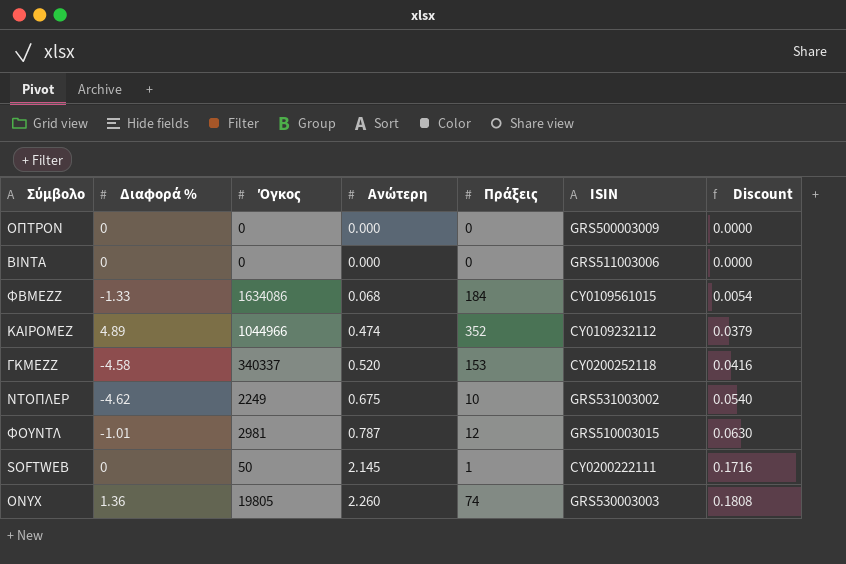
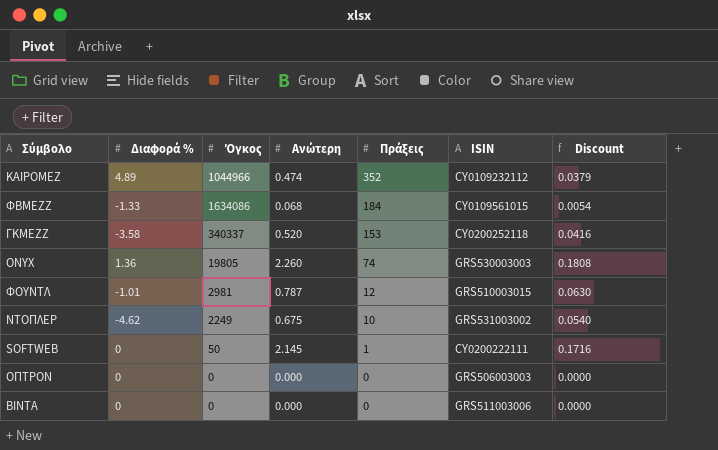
row order: Ανώτερη ascending -> Πράξεις descending
ΓΚΜΕΖΖ | Διαφορά %: -4.58 -> -3.58
ΟΠΤΡΟΝ | ISIN: GRS500003009 -> GRS506003003

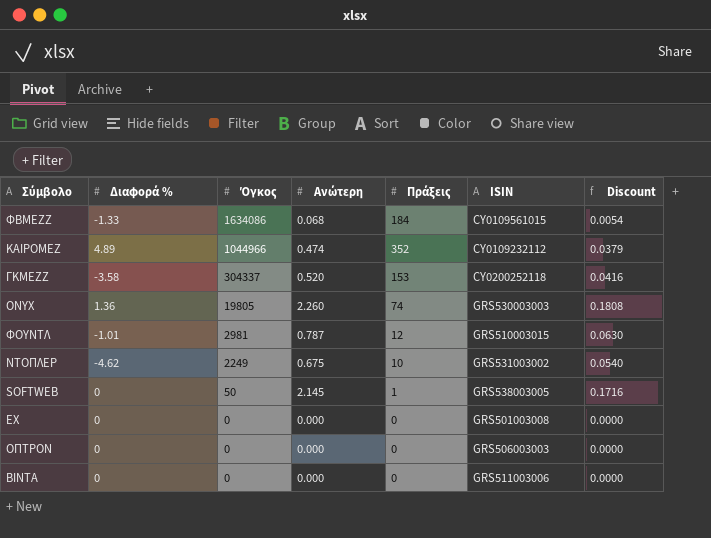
row order: Πράξεις descending -> Όγκος descending
ΓΚΜΕΖΖ | Όγκος: 340337 -> 304337
SOFTWEB | ISIN: CY0200222111 -> GRS538003005
row ΕΧ: none -> 0 | 0 | 0.000 | 0 | GRS501003008 | 0.0000

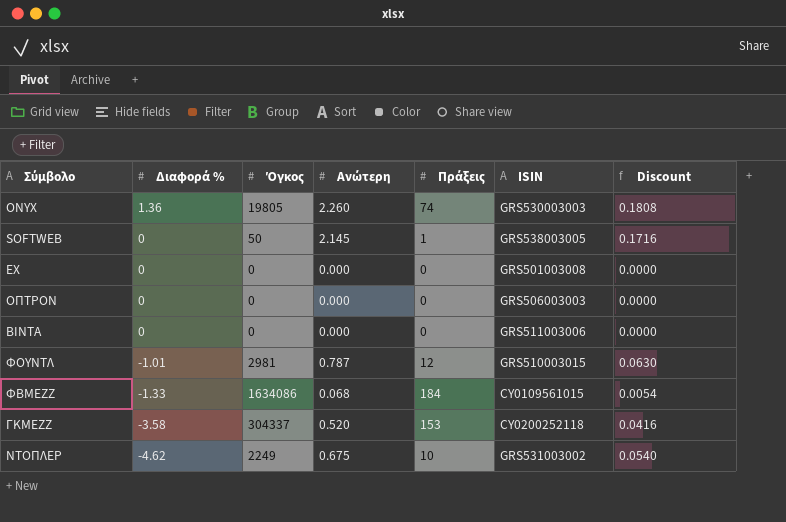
row order: Όγκος descending -> Διαφορά % descending
row ΚΑΙΡΟΜΕΖ: 4.89 | 1044966 | 0.474 | 352 | CY0109232112 | 0.0379 -> none

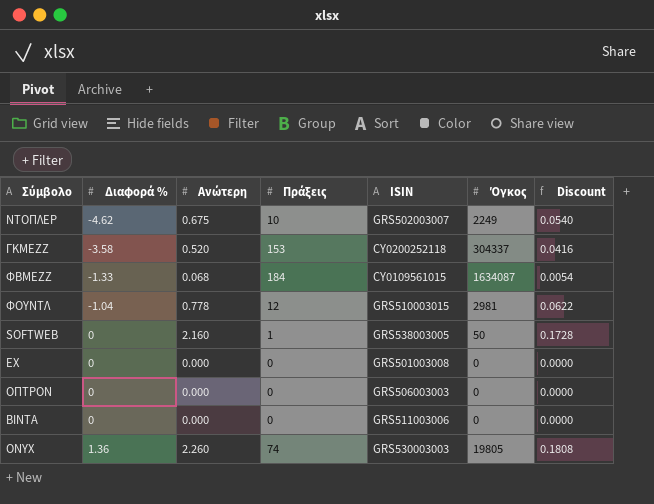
row order: Διαφορά % descending -> Διαφορά % ascending
column Όγκος | position: 3 -> 6
ΝΤΟΠΛΕΡ | ISIN: GRS531003002 -> GRS502003007
ΦΒΜΕΖΖ | Όγκος: 1634086 -> 1634087
ΦΟΥΝΤΛ | Διαφορά %: -1.01 -> -1.04
ΦΟΥΝΤΛ | Ανώτερη: 0.787 -> 0.778
ΦΟΥΝΤΛ | Discount: 0.0630 -> 0.0622
SOFTWEB | Ανώτερη: 2.145 -> 2.160
SOFTWEB | Discount: 0.1716 -> 0.1728

